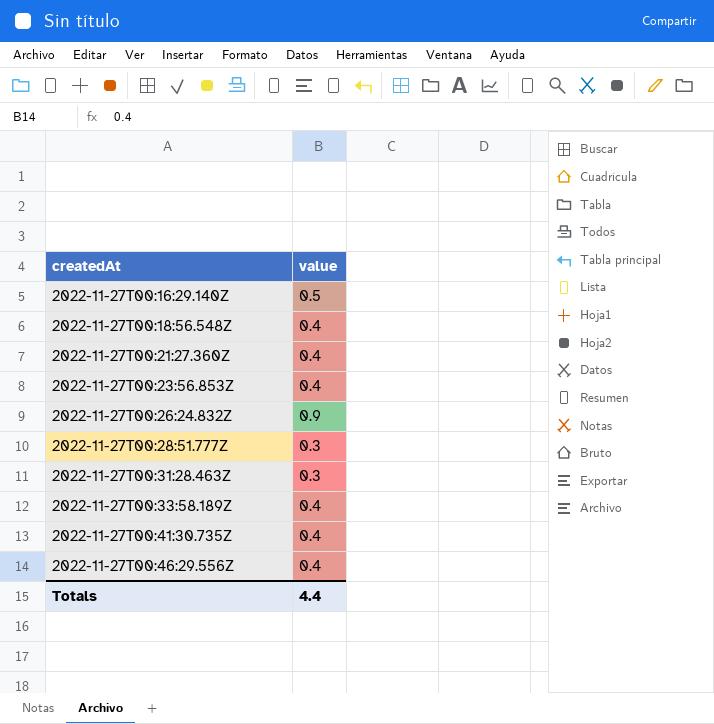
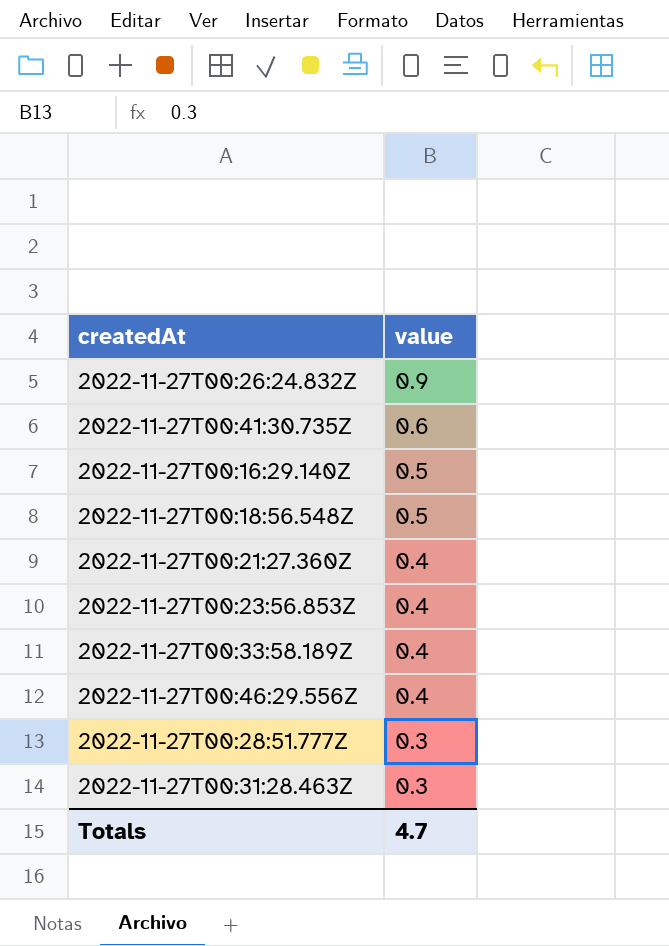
row order: createdAt ascending -> value descending
2022-11-27T00:41:30.735Z | value: 0.4 -> 0.6
2022-11-27T00:18:56.548Z | value: 0.4 -> 0.5
Totals | value: 4.4 -> 4.7

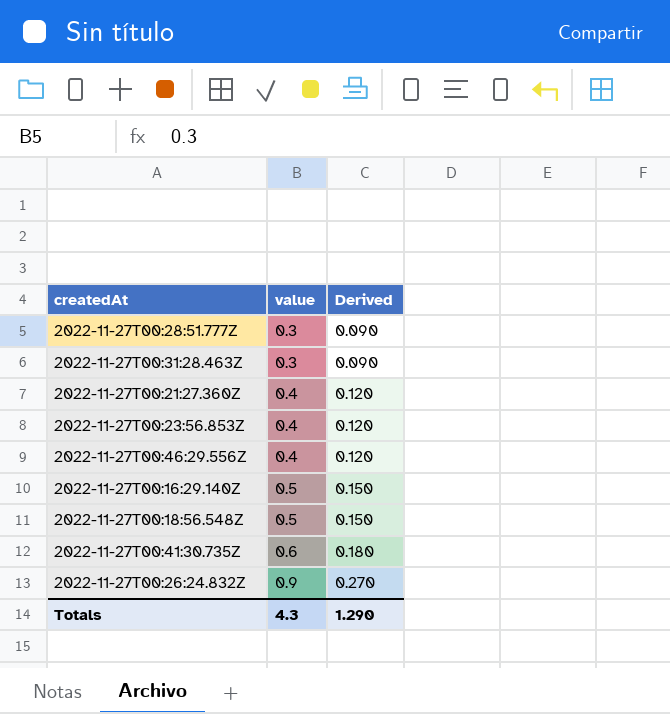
row order: value descending -> value ascending
column Derived | formula: none -> [value] * 0.3
row 2022-11-27T00:33:58.189Z: 0.4 -> none
Totals | value: 4.7 -> 4.3

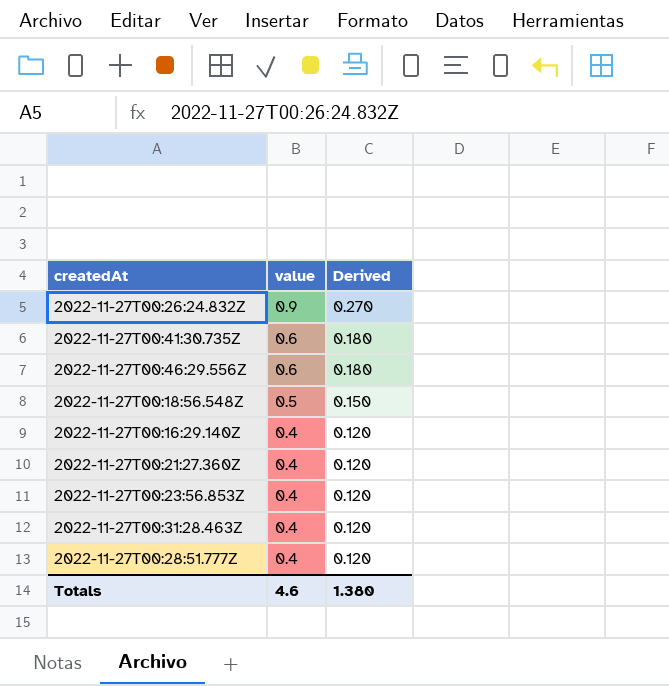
row order: value ascending -> value descending
2022-11-27T00:46:29.556Z | value: 0.4 -> 0.6
2022-11-27T00:46:29.556Z | Derived: 0.120 -> 0.180
2022-11-27T00:16:29.140Z | value: 0.5 -> 0.4
2022-11-27T00:16:29.140Z | Derived: 0.150 -> 0.120
2022-11-27T00:31:28.463Z | value: 0.3 -> 0.4
2022-11-27T00:31:28.463Z | Derived: 0.090 -> 0.120
2022-11-27T00:28:51.777Z | value: 0.3 -> 0.4
2022-11-27T00:28:51.777Z | Derived: 0.090 -> 0.120
Totals | value: 4.3 -> 4.6
Totals | Derived: 1.290 -> 1.380

